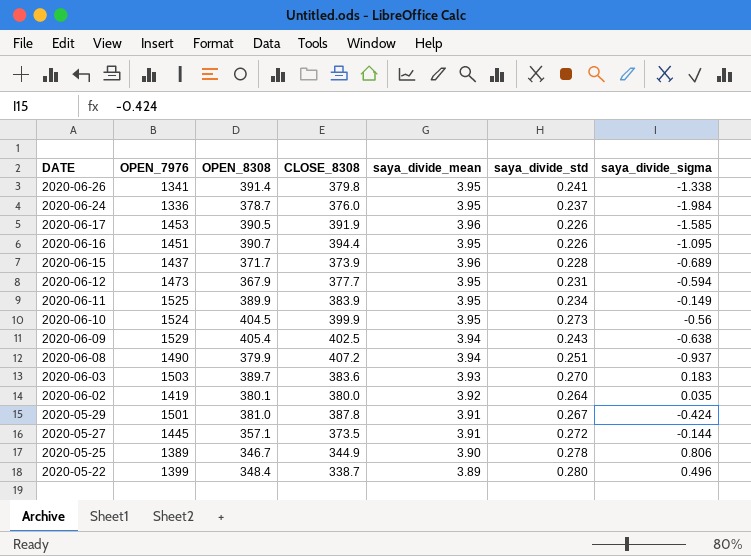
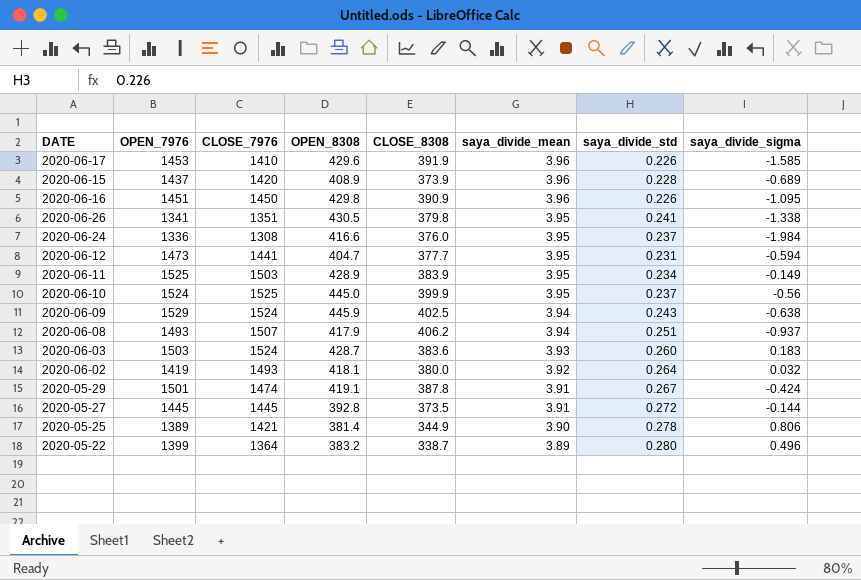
row order: DATE descending -> saya_divide_mean descending
column CLOSE_7976 | position: none -> 3
2020-06-17 | OPEN_8308: 390.5 -> 429.6
2020-06-15 | OPEN_8308: 371.7 -> 408.9
2020-06-16 | OPEN_8308: 390.7 -> 429.8
2020-06-16 | CLOSE_8308: 394.4 -> 390.9
2020-06-16 | saya_divide_mean: 3.95 -> 3.96
2020-06-26 | OPEN_8308: 391.4 -> 430.5
2020-06-24 | OPEN_8308: 378.7 -> 416.6
2020-06-12 | OPEN_8308: 367.9 -> 404.7
2020-06-11 | OPEN_8308: 389.9 -> 428.9
2020-06-10 | OPEN_8308: 404.5 -> 445.0
2020-06-10 | saya_divide_std: 0.273 -> 0.237
2020-06-09 | OPEN_8308: 405.4 -> 445.9
2020-06-08 | OPEN_7976: 1490 -> 1493
2020-06-08 | OPEN_8308: 379.9 -> 417.9
2020-06-08 | CLOSE_8308: 407.2 -> 406.2
2020-06-03 | OPEN_8308: 389.7 -> 428.7
2020-06-03 | saya_divide_std: 0.270 -> 0.260
2020-06-02 | OPEN_8308: 380.1 -> 418.1
2020-06-02 | saya_divide_sigma: 0.035 -> 0.032
2020-05-29 | OPEN_8308: 381.0 -> 419.1
2020-05-27 | OPEN_8308: 357.1 -> 392.8
2020-05-25 | OPEN_8308: 346.7 -> 381.4
2020-05-22 | OPEN_8308: 348.4 -> 383.2

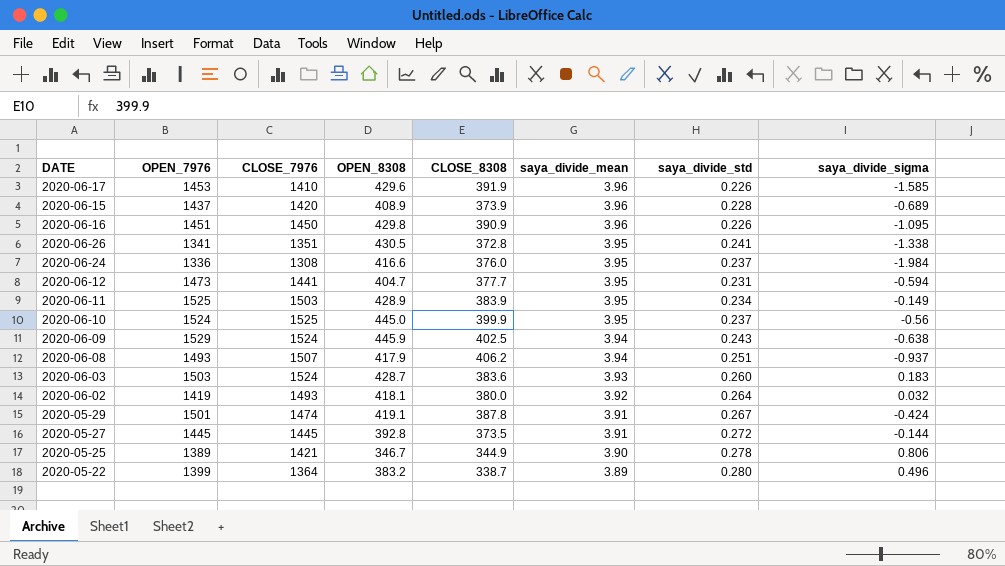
2020-06-26 | CLOSE_8308: 379.8 -> 372.8
2020-05-25 | OPEN_8308: 381.4 -> 346.7

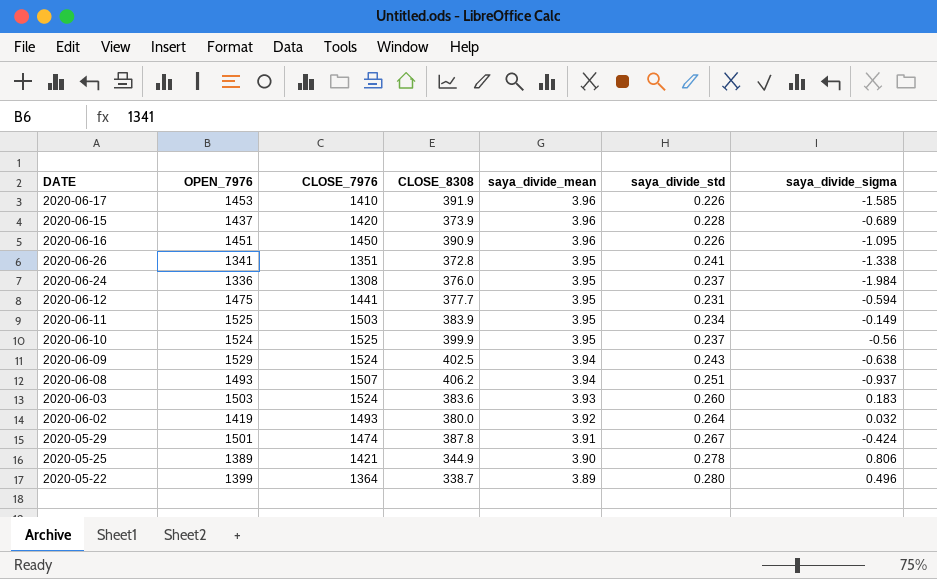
column OPEN_8308 | position: 4 -> none
row 2020-05-27: 1445 | 1445 | 392.8 | 373.5 | 3.91 | 0.272 | -0.144 -> none
2020-06-12 | OPEN_7976: 1473 -> 1475

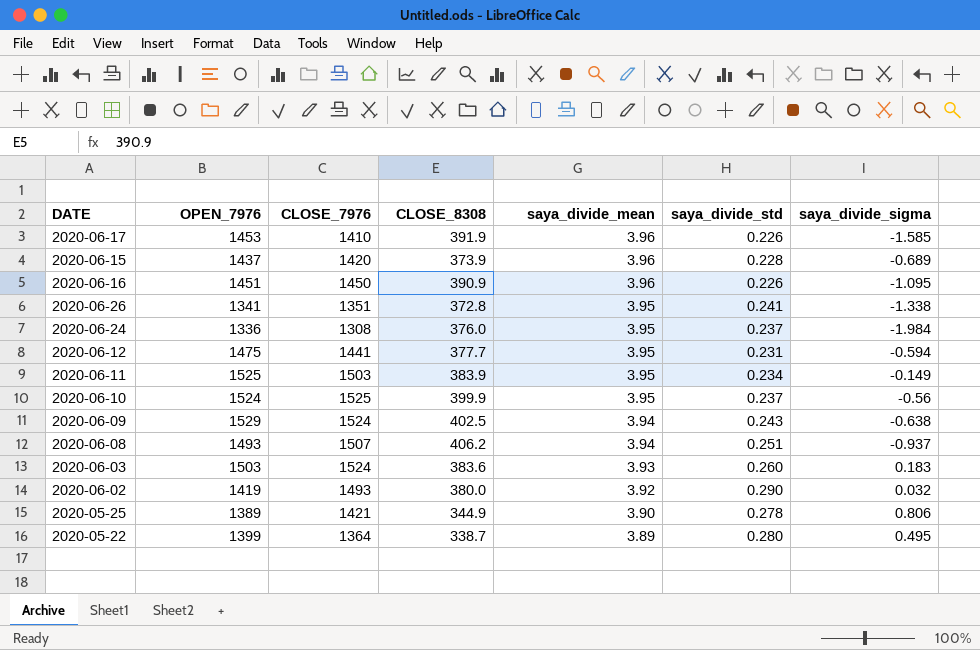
row 2020-05-29: 1501 | 1474 | 387.8 | 3.91 | 0.267 | -0.424 -> none
2020-06-02 | saya_divide_std: 0.264 -> 0.290
2020-05-22 | saya_divide_sigma: 0.496 -> 0.495

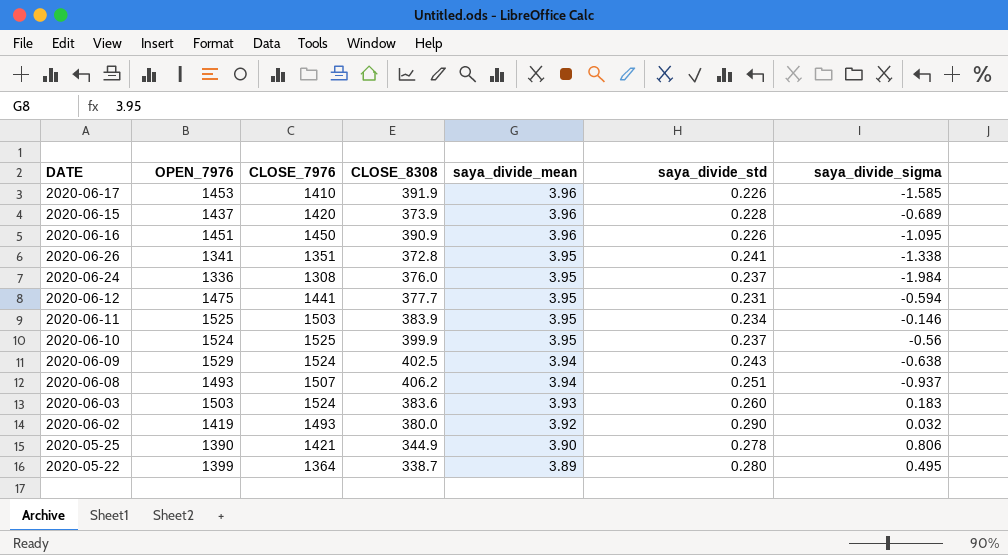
2020-06-11 | saya_divide_sigma: -0.149 -> -0.146
2020-05-25 | OPEN_7976: 1389 -> 1390

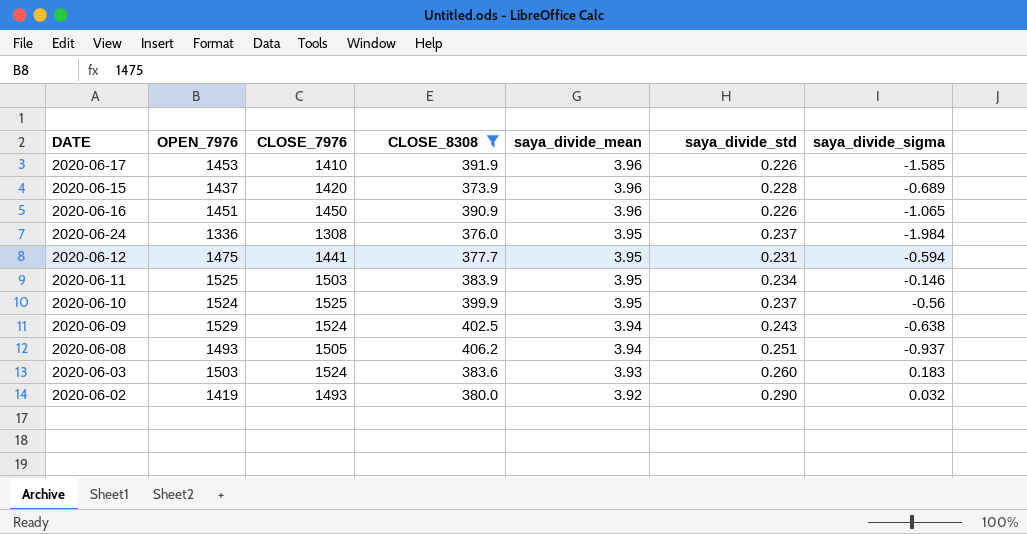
filter: none -> CLOSE_8308 >= 373.9
2020-06-16 | saya_divide_sigma: -1.095 -> -1.065
2020-06-08 | CLOSE_7976: 1507 -> 1505

